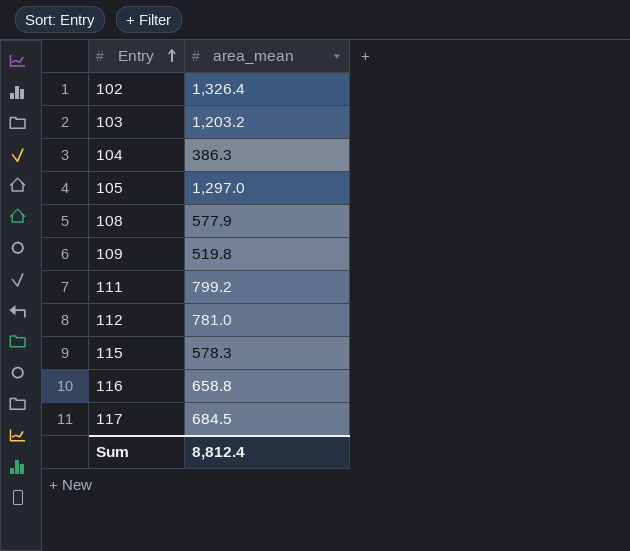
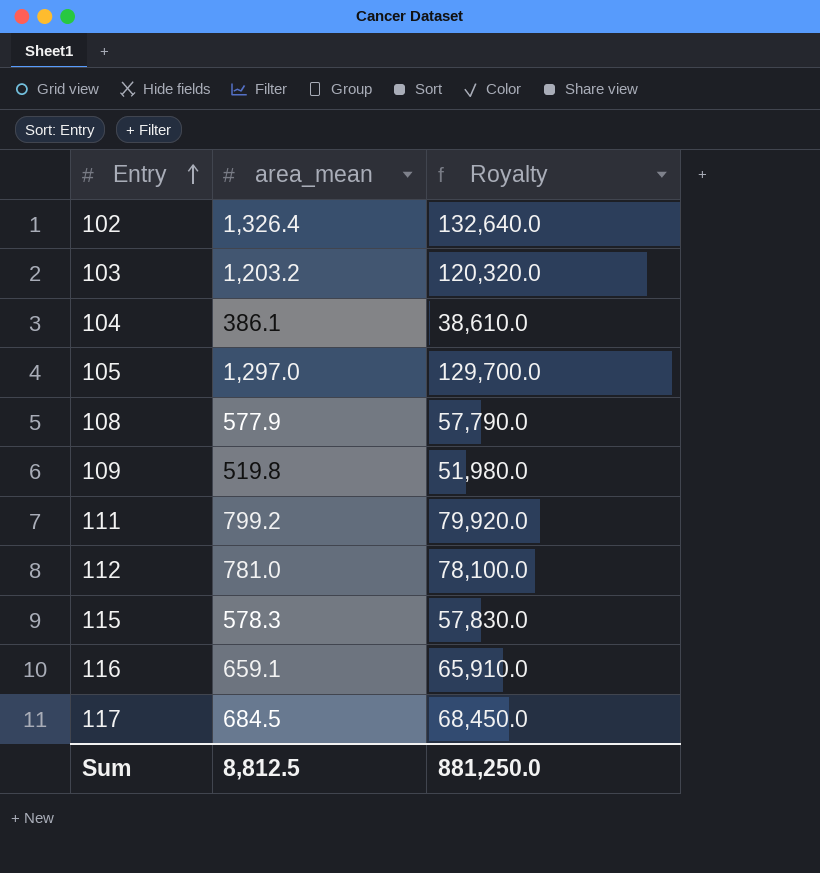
column Royalty | formula: none -> [area_mean] * 100
104 | area_mean: 386.3 -> 386.1
116 | area_mean: 658.8 -> 659.1
Sum | area_mean: 8,812.4 -> 8,812.5

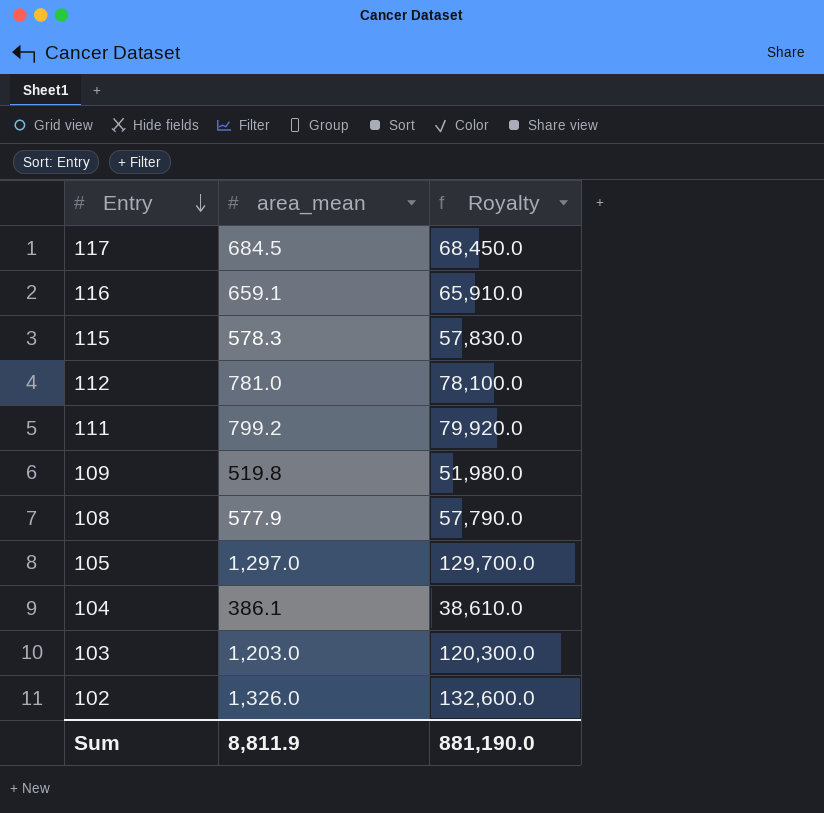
row order: Entry ascending -> Entry descending
103 | area_mean: 1,203.2 -> 1,203.0
103 | Royalty: 120,320.0 -> 120,300.0
102 | area_mean: 1,326.4 -> 1,326.0
102 | Royalty: 132,640.0 -> 132,600.0
Sum | area_mean: 8,812.5 -> 8,811.9
Sum | Royalty: 881,250.0 -> 881,190.0

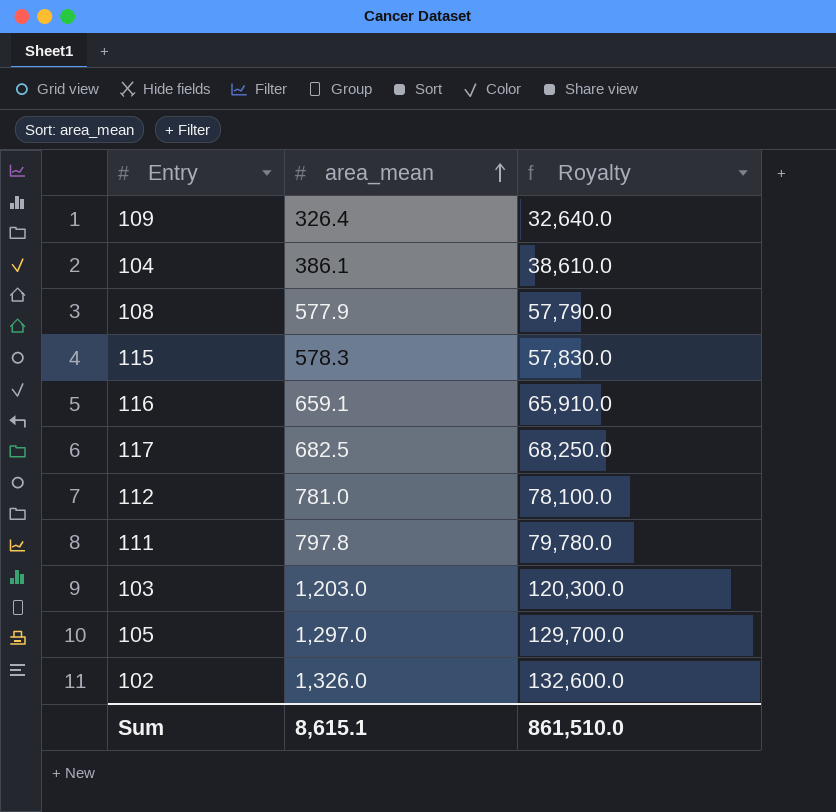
row order: Entry descending -> area_mean ascending
109 | area_mean: 519.8 -> 326.4
109 | Royalty: 51,980.0 -> 32,640.0
117 | area_mean: 684.5 -> 682.5
117 | Royalty: 68,450.0 -> 68,250.0
111 | area_mean: 799.2 -> 797.8
111 | Royalty: 79,920.0 -> 79,780.0
Sum | area_mean: 8,811.9 -> 8,615.1
Sum | Royalty: 881,190.0 -> 861,510.0

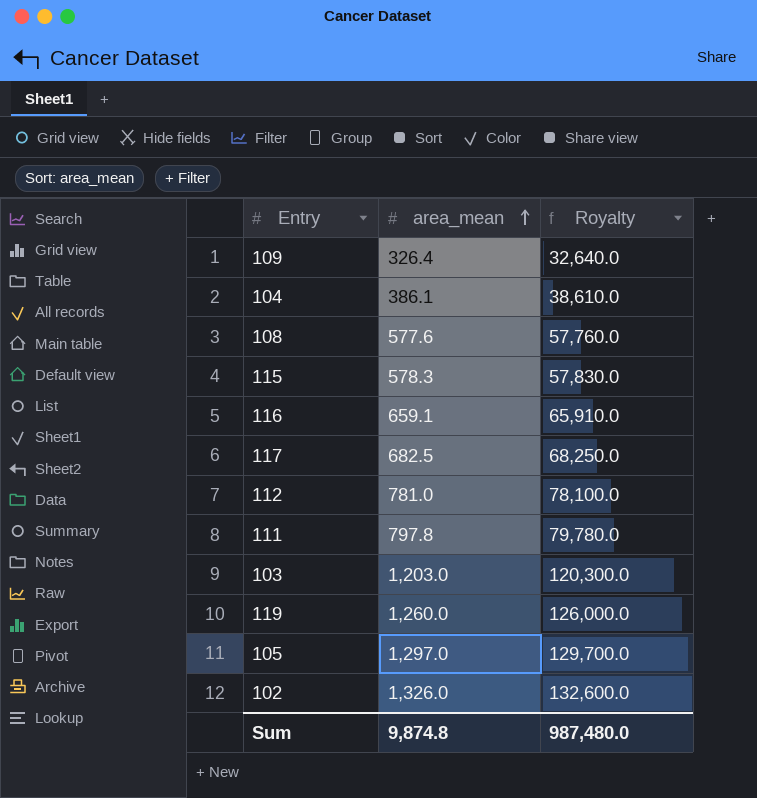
108 | area_mean: 577.9 -> 577.6
108 | Royalty: 57,790.0 -> 57,760.0
row 119: none -> 1,260.0 | 126,000.0
Sum | area_mean: 8,615.1 -> 9,874.8
Sum | Royalty: 861,510.0 -> 987,480.0

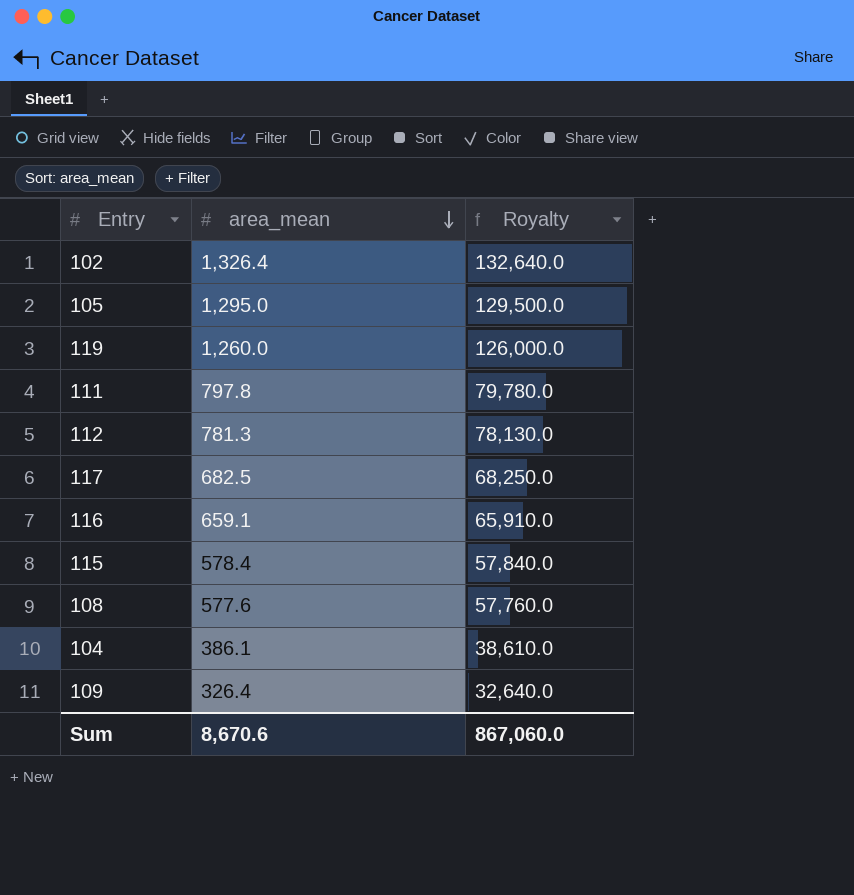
row order: area_mean ascending -> area_mean descending
row 103: 1,203.0 | 120,300.0 -> none
102 | area_mean: 1,326.0 -> 1,326.4
102 | Royalty: 132,600.0 -> 132,640.0
105 | area_mean: 1,297.0 -> 1,295.0
105 | Royalty: 129,700.0 -> 129,500.0
112 | area_mean: 781.0 -> 781.3
112 | Royalty: 78,100.0 -> 78,130.0
115 | area_mean: 578.3 -> 578.4
115 | Royalty: 57,830.0 -> 57,840.0
Sum | area_mean: 9,874.8 -> 8,670.6
Sum | Royalty: 987,480.0 -> 867,060.0

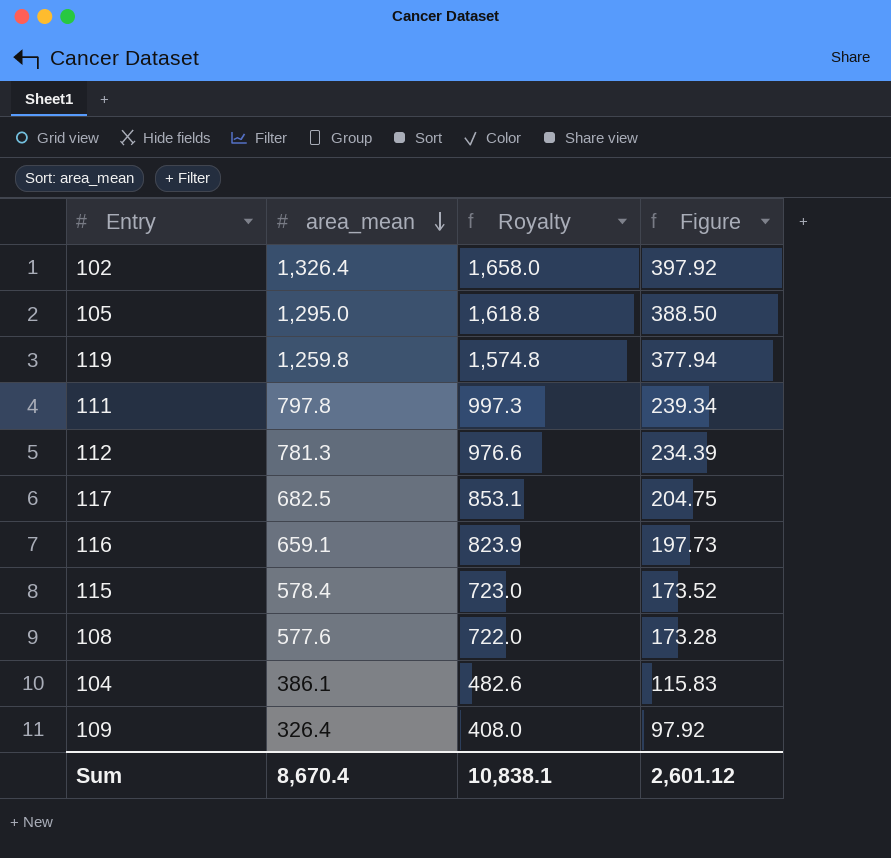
column Royalty | formula: [area_mean] * 100 -> [area_mean] * 1.25
column Figure | formula: none -> [area_mean] * 0.3
119 | area_mean: 1,260.0 -> 1,259.8
Sum | area_mean: 8,670.6 -> 8,670.4
Sum | Royalty: 867,060.0 -> 10,838.1

